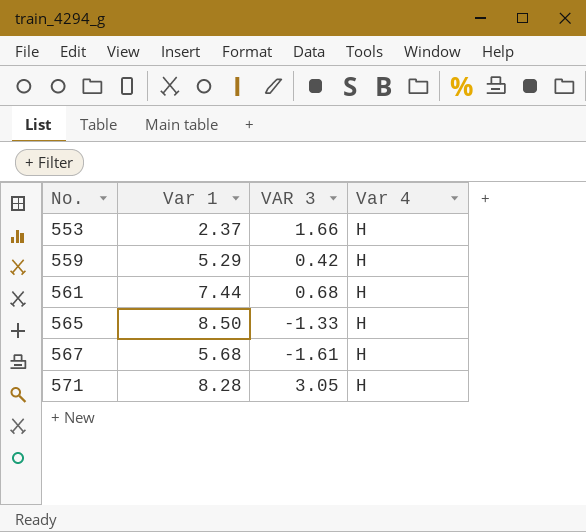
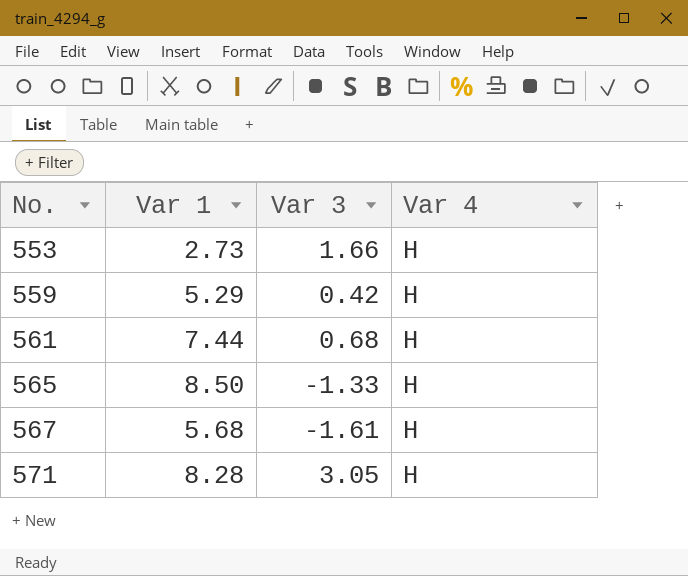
column name: VAR 3 -> Var 3
553 | Var 1: 2.37 -> 2.73

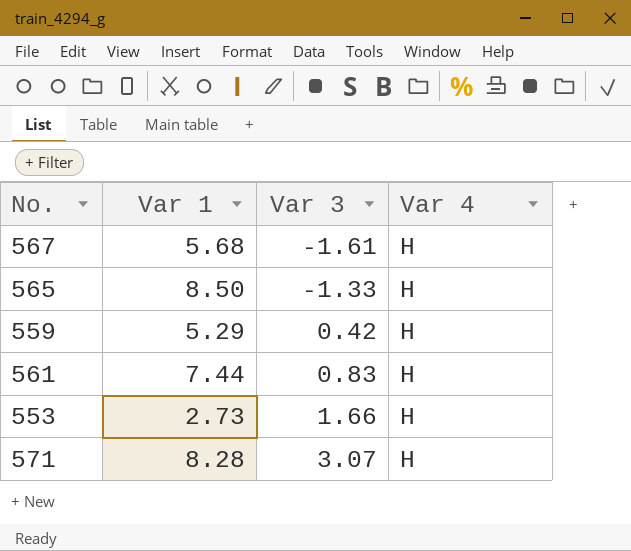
row order: No. ascending -> Var 3 ascending
561 | Var 3: 0.68 -> 0.83
571 | Var 3: 3.05 -> 3.07

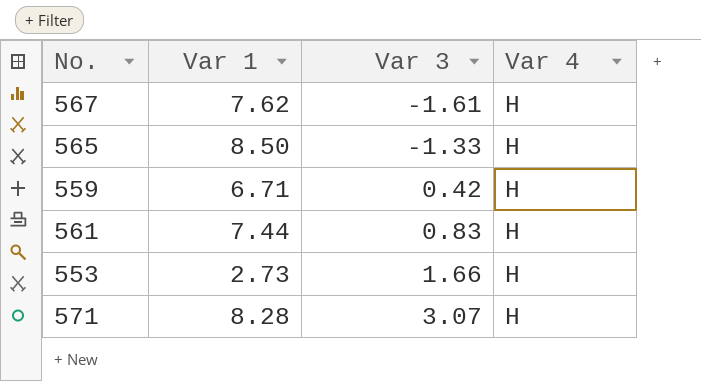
567 | Var 1: 5.68 -> 7.62
559 | Var 1: 5.29 -> 6.71

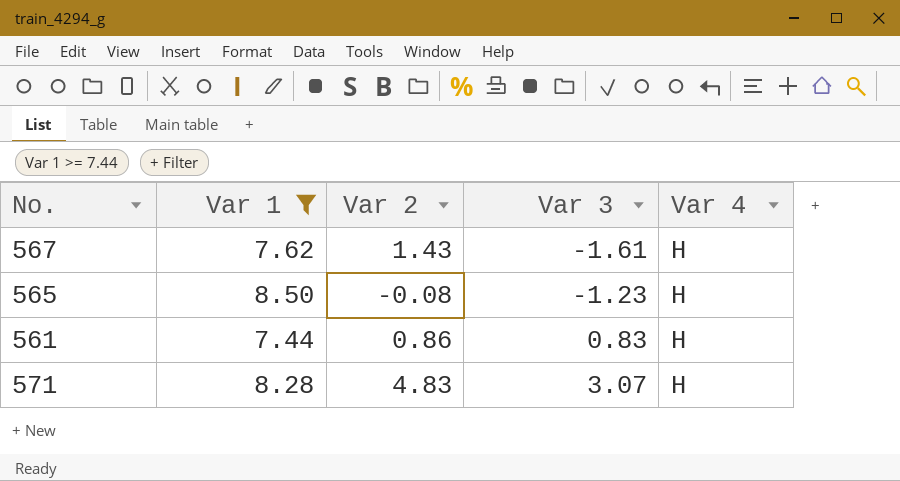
filter: none -> Var 1 >= 7.44
column Var 2 | position: none -> 3
565 | Var 3: -1.33 -> -1.23

